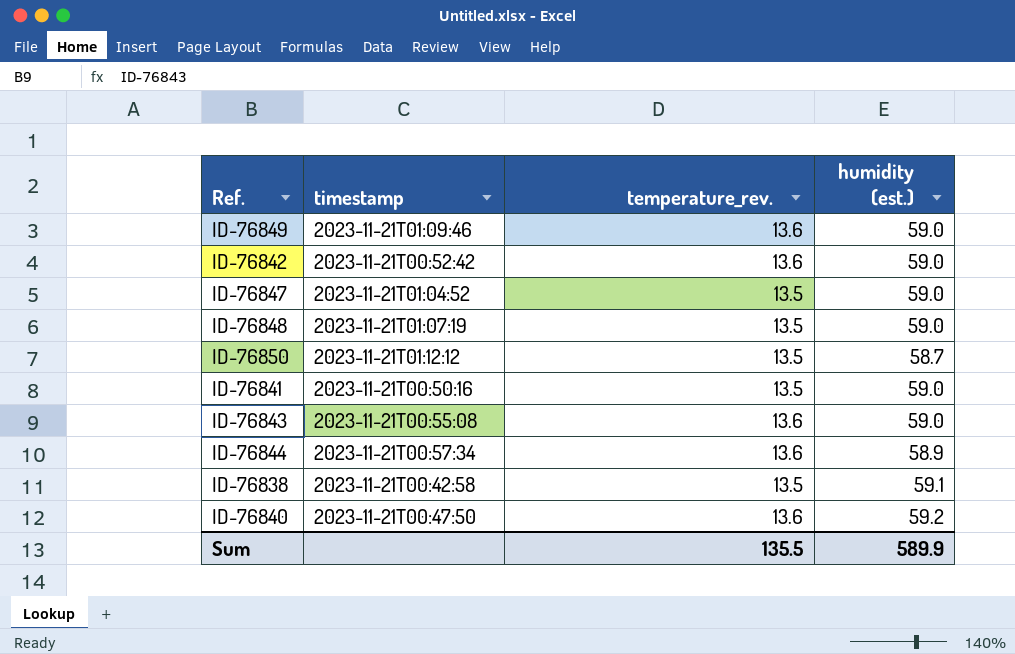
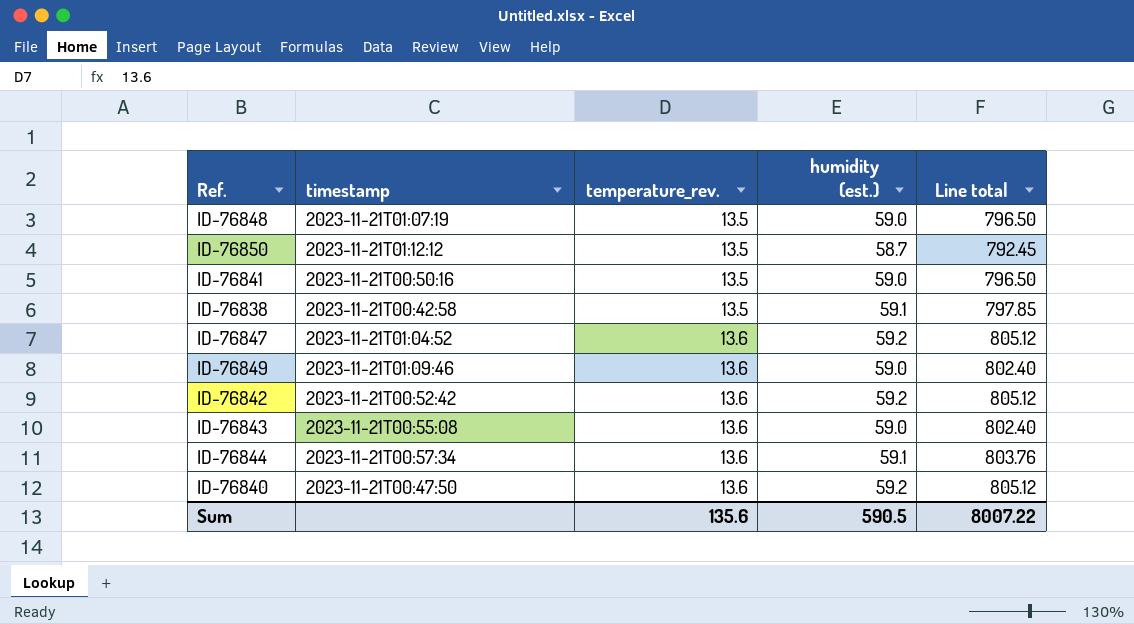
row order: none -> temperature_rev. ascending
column Line total | formula: none -> [temperature_rev.] * [humidity (est.)]
ID-76847 | temperature_rev.: 13.5 -> 13.6
ID-76847 | humidity (est.): 59.0 -> 59.2
ID-76842 | humidity (est.): 59.0 -> 59.2
ID-76844 | humidity (est.): 58.9 -> 59.1
Sum | temperature_rev.: 135.5 -> 135.6
Sum | humidity (est.): 589.9 -> 590.5

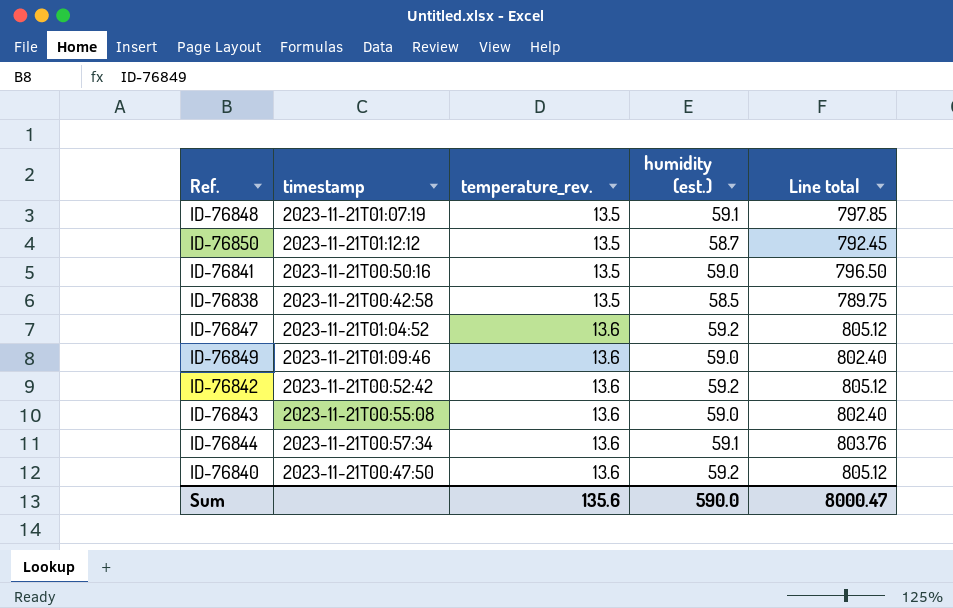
ID-76848 | humidity (est.): 59.0 -> 59.1
ID-76848 | Line total: 796.50 -> 797.85
ID-76838 | humidity (est.): 59.1 -> 58.5
ID-76838 | Line total: 797.85 -> 789.75
Sum | humidity (est.): 590.5 -> 590.0
Sum | Line total: 8007.22 -> 8000.47

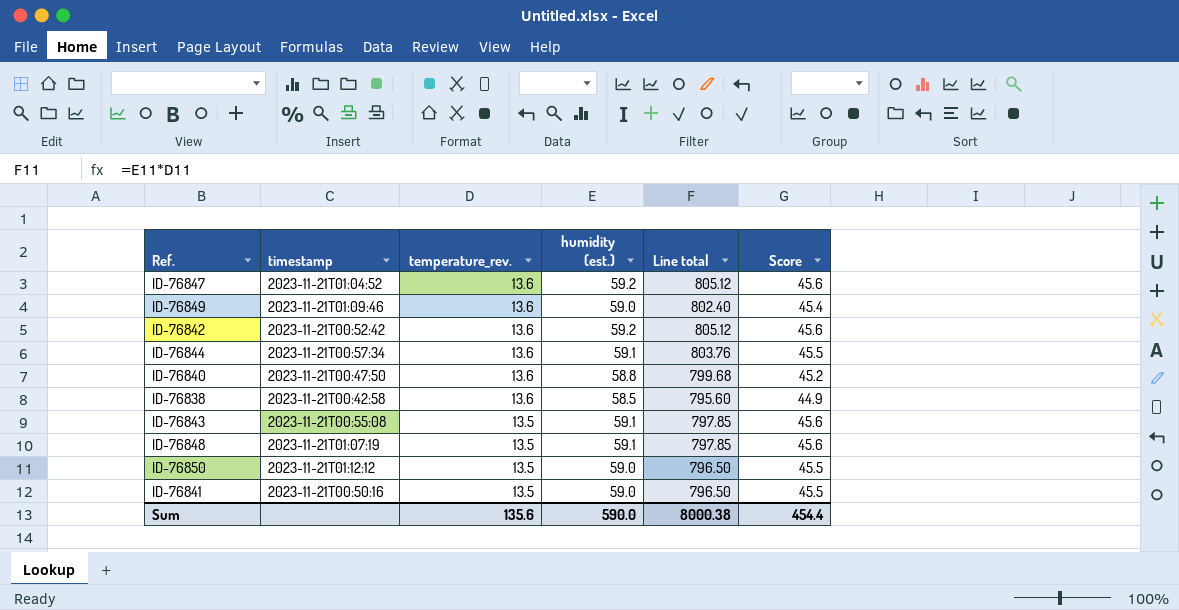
row order: temperature_rev. ascending -> temperature_rev. descending
column Score | formula: none -> [humidity (est.)] - [temperature_rev.]
ID-76840 | humidity (est.): 59.2 -> 58.8
ID-76840 | Line total: 805.12 -> 799.68
ID-76838 | temperature_rev.: 13.5 -> 13.6
ID-76838 | Line total: 789.75 -> 795.60
ID-76843 | temperature_rev.: 13.6 -> 13.5
ID-76843 | humidity (est.): 59.0 -> 59.1
ID-76843 | Line total: 802.40 -> 797.85
ID-76850 | humidity (est.): 58.7 -> 59.0
ID-76850 | Line total: 792.45 -> 796.50
Sum | Line total: 8000.47 -> 8000.38

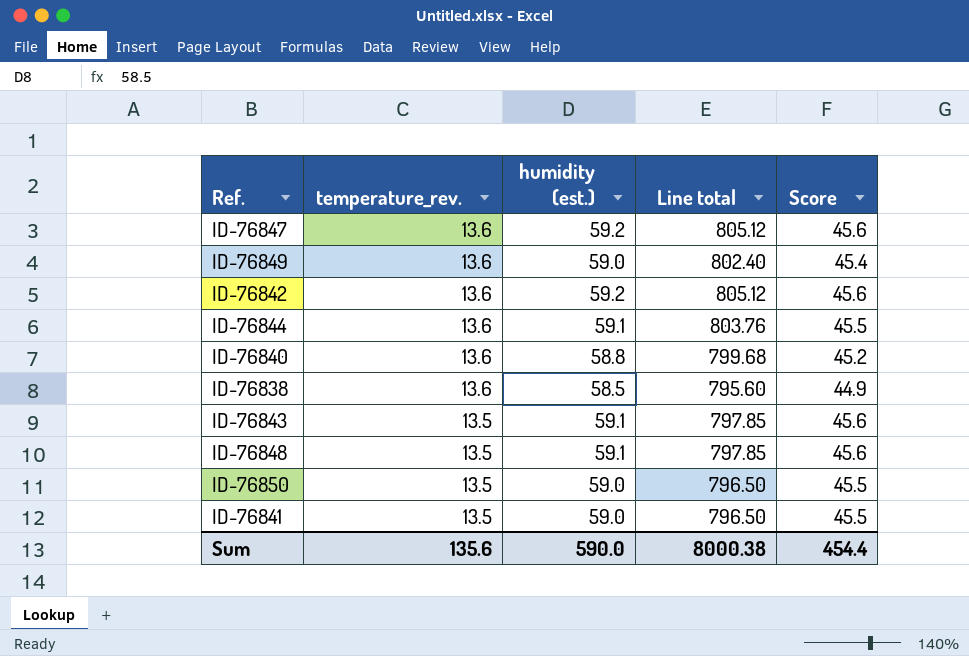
column timestamp | position: 2 -> none

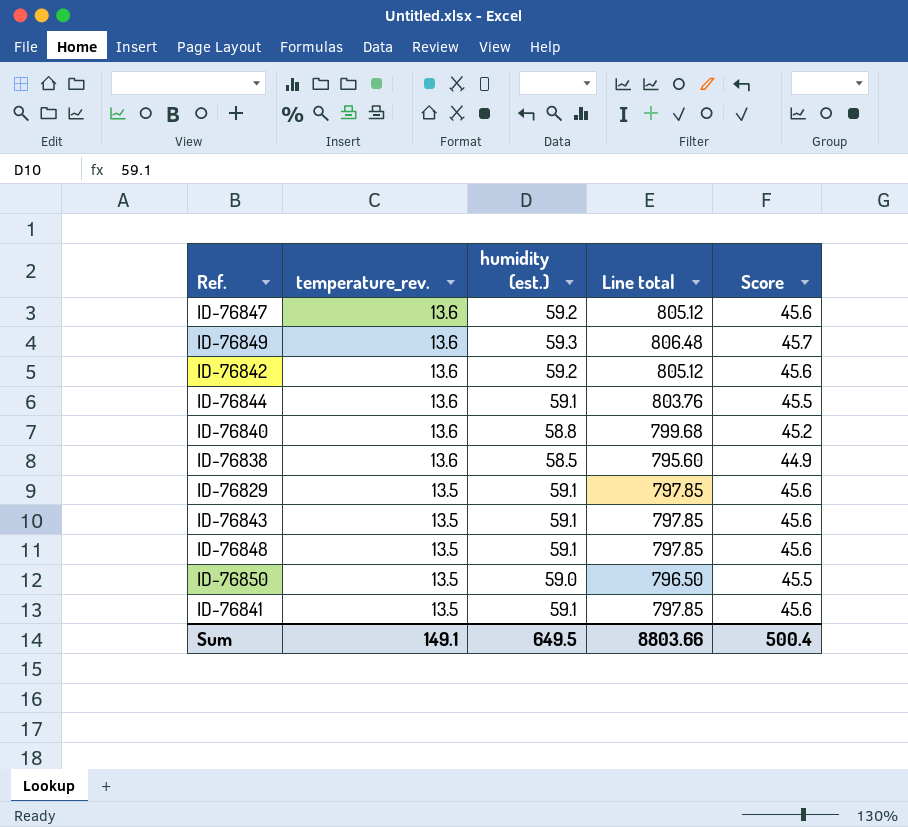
ID-76849 | humidity (est.): 59.0 -> 59.3
ID-76849 | Line total: 802.40 -> 806.48
ID-76849 | Score: 45.4 -> 45.7
row ID-76829: none -> 13.5 | 59.1 | 797.85 | 45.6
ID-76841 | humidity (est.): 59.0 -> 59.1
ID-76841 | Line total: 796.50 -> 797.85
ID-76841 | Score: 45.5 -> 45.6
Sum | temperature_rev.: 135.6 -> 149.1
Sum | humidity (est.): 590.0 -> 649.5
Sum | Line total: 8000.38 -> 8803.66
Sum | Score: 454.4 -> 500.4

